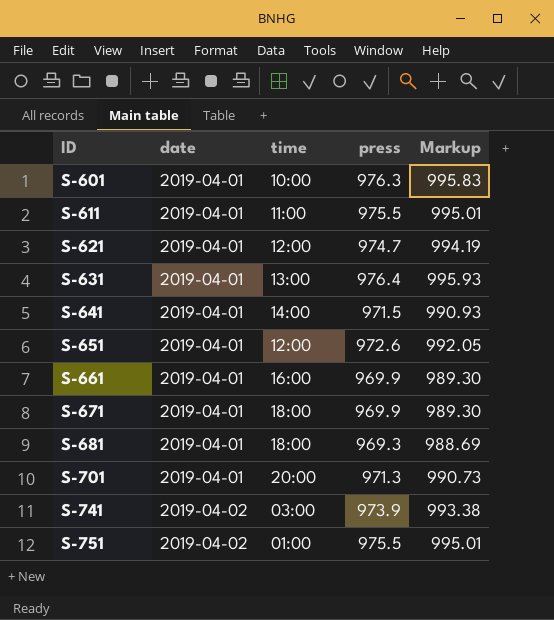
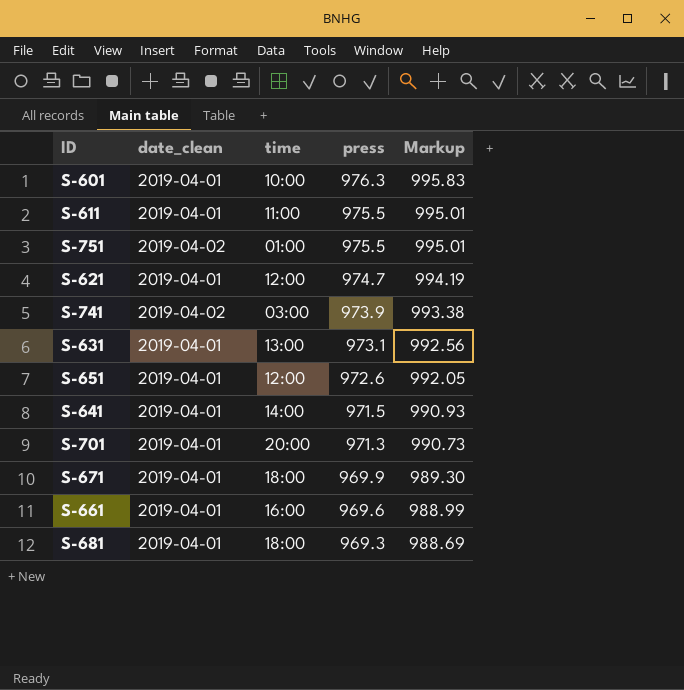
row order: ID ascending -> press descending
column name: date -> date_clean
S-631 | press: 976.4 -> 973.1
S-631 | Markup: 995.93 -> 992.56
S-661 | press: 969.9 -> 969.6
S-661 | Markup: 989.30 -> 988.99

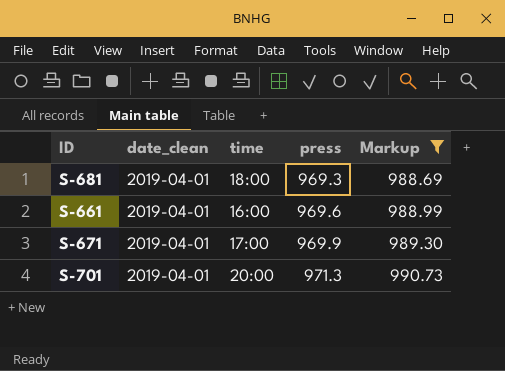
filter: none -> Markup <= 990.73
row order: press descending -> press ascending
S-671 | time: 18:00 -> 17:00

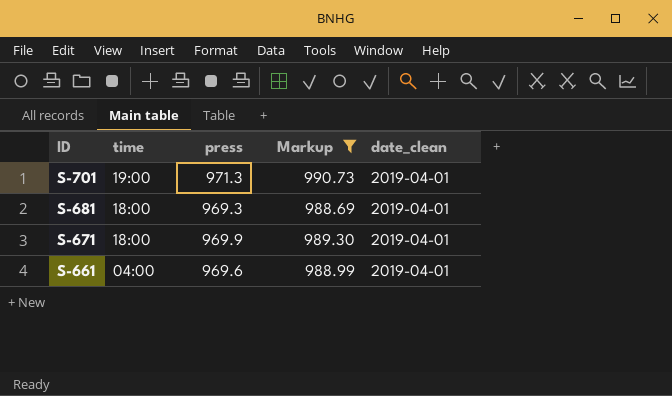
row order: press ascending -> ID descending
column date_clean | position: 2 -> 5
S-701 | time: 20:00 -> 19:00
S-671 | time: 17:00 -> 18:00
S-661 | time: 16:00 -> 04:00

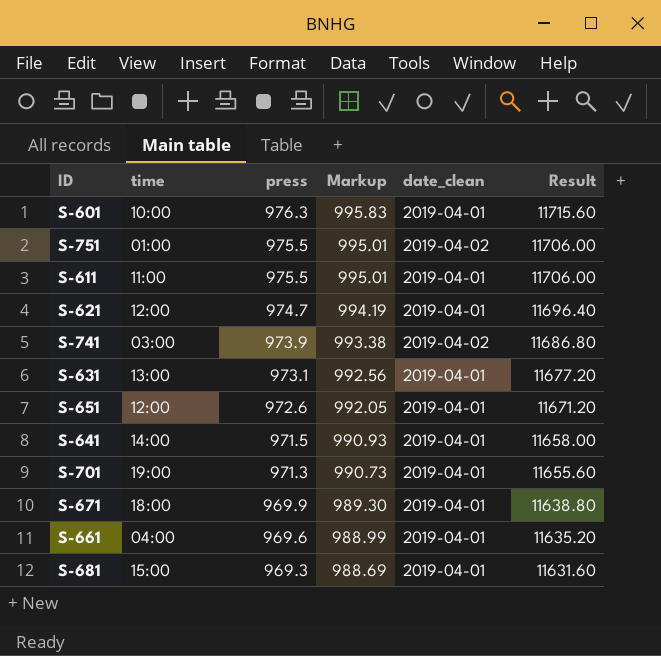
filter: Markup <= 990.73 -> none
row order: ID descending -> press descending
column Result | formula: none -> [press] * 12
S-681 | time: 18:00 -> 15:00

